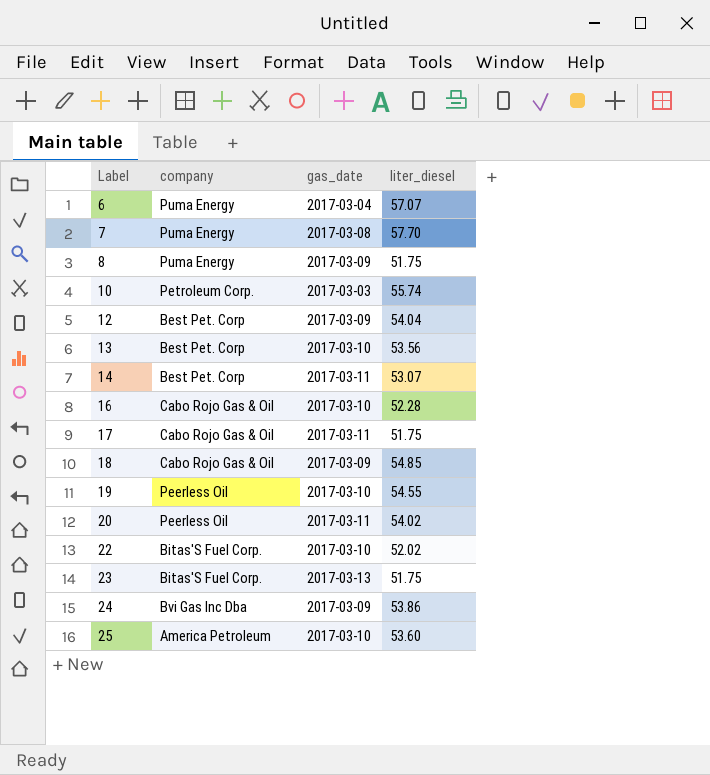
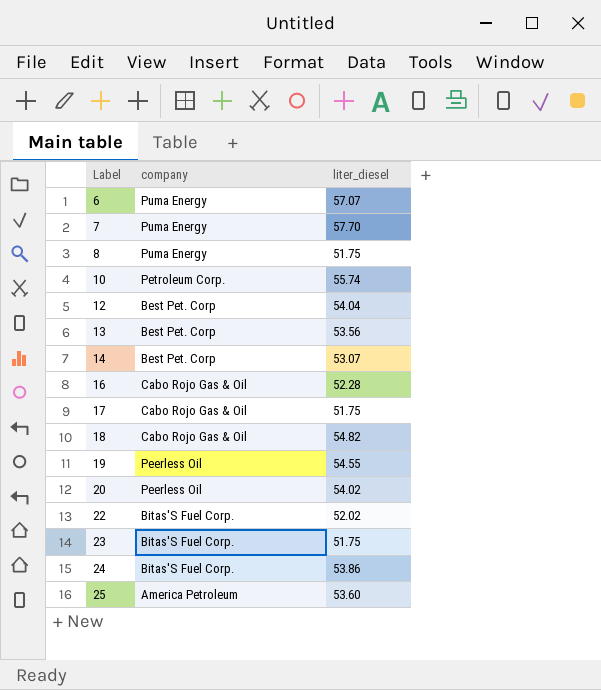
column gas_date | position: 3 -> none
18 | liter_diesel: 54.85 -> 54.82
24 | company: Bvi Gas Inc Dba -> Bitas'S Fuel Corp.

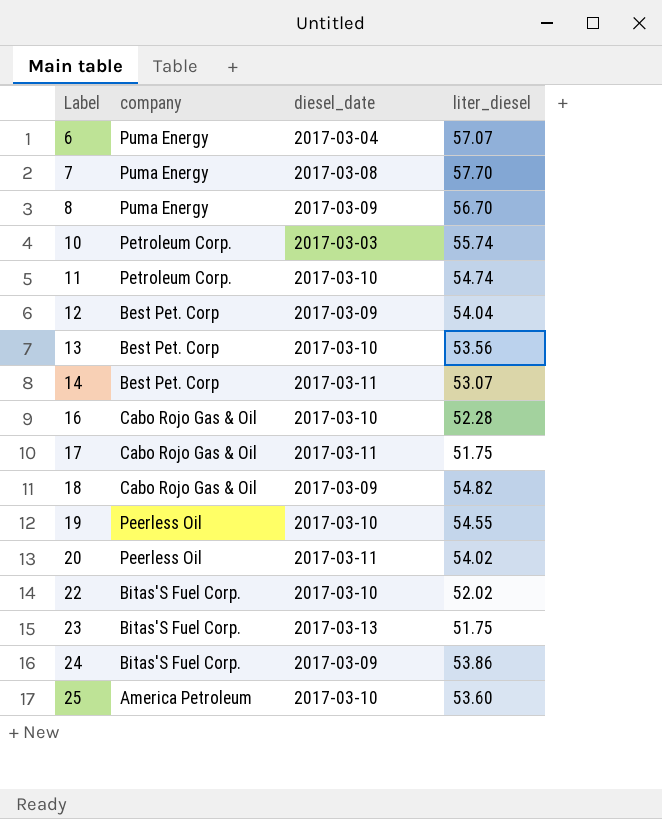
column diesel_date | position: none -> 3
8 | liter_diesel: 51.75 -> 56.70
row 11: none -> Petroleum Corp. | 2017-03-10 | 54.74

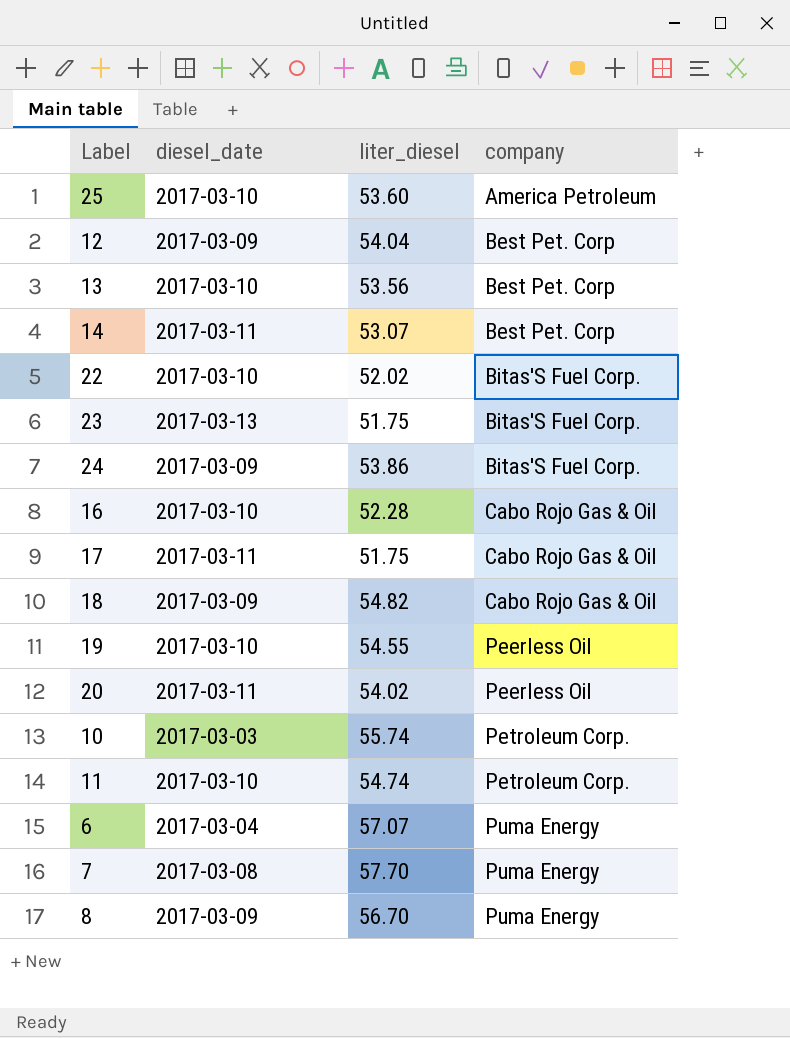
row order: Label ascending -> company ascending
column company | position: 2 -> 4

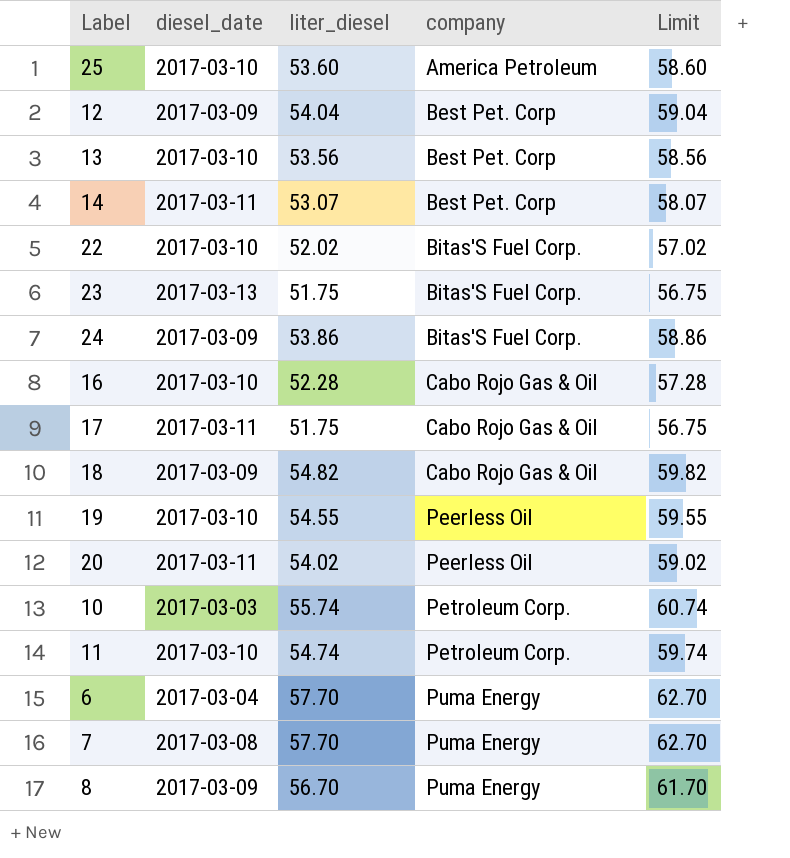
column Limit | formula: none -> [liter_diesel] + 5
6 | liter_diesel: 57.07 -> 57.70

